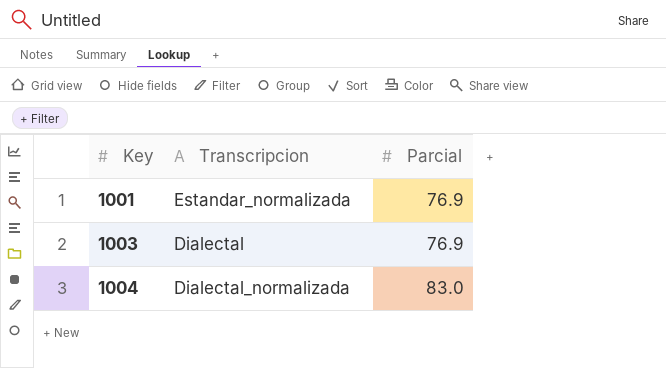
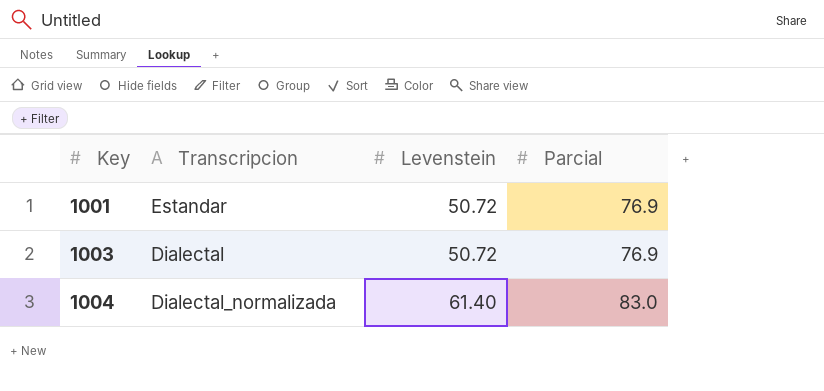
column Levenstein | position: none -> 3
1001 | Transcripcion: Estandar_normalizada -> Estandar

